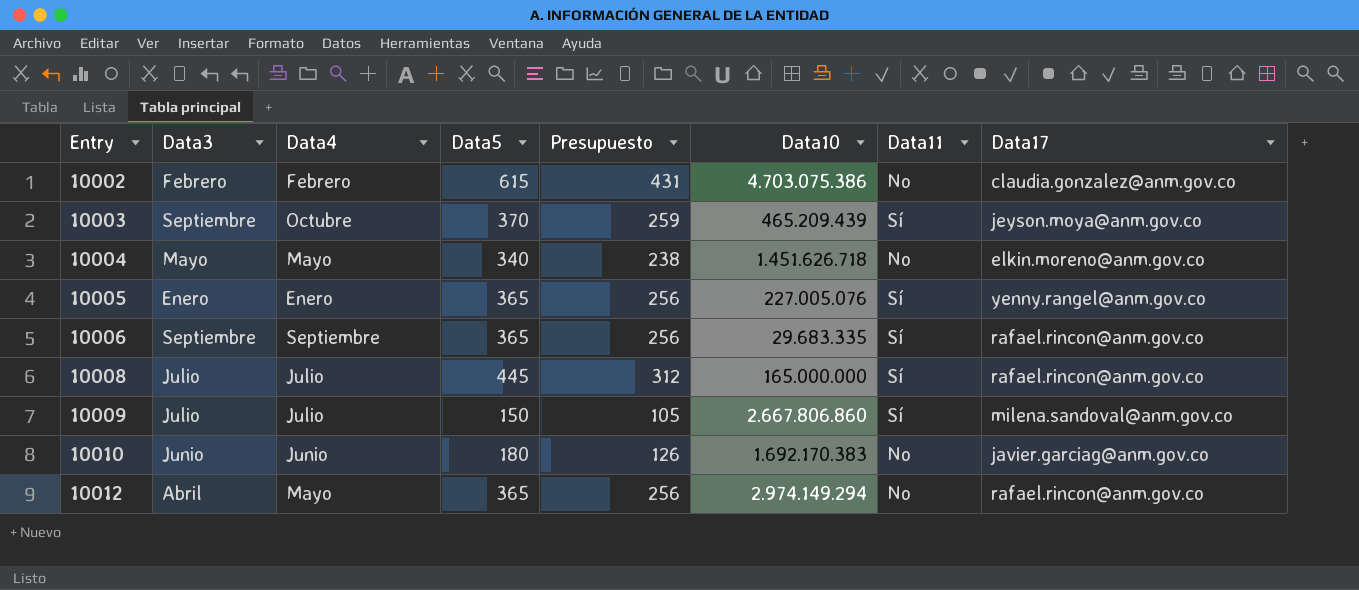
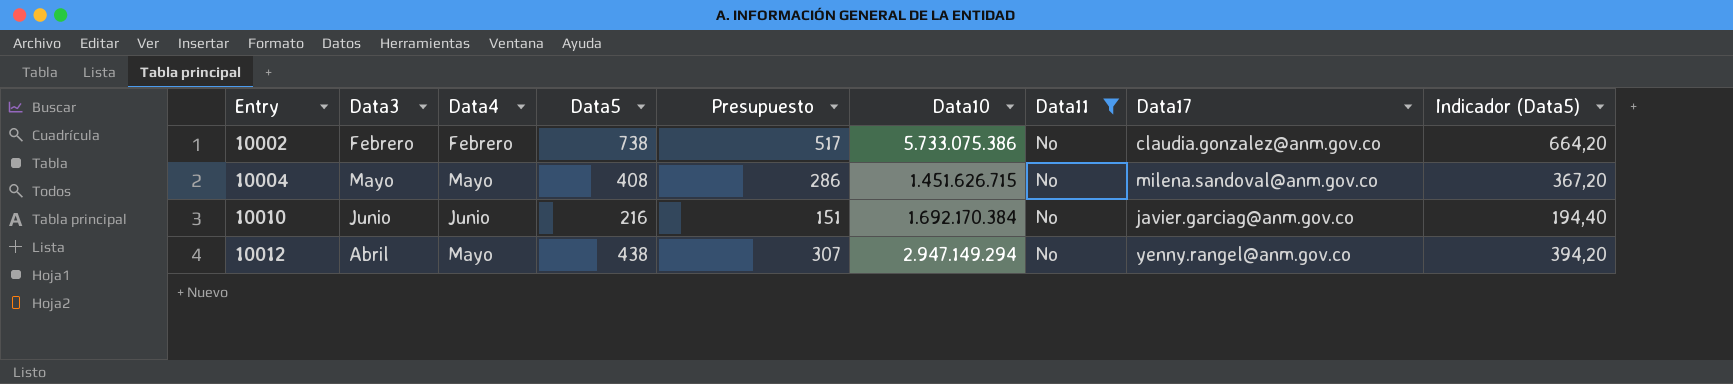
filter: none -> Data11 = No
column Indicador (Data5) | formula: none -> [Data5] * 0,9
10002 | Data5: 615 -> 738
10002 | Presupuesto: 431 -> 517
10002 | Data10: 4.703.075.386 -> 5.733.075.386
10004 | Data5: 340 -> 408
10004 | Presupuesto: 238 -> 286
10004 | Data10: 1.451.626.718 -> 1.451.626.715
10004 | Data17: elkin.moreno@anm.gov.co -> milena.sandoval@anm.gov.co
10010 | Data5: 180 -> 216
10010 | Presupuesto: 126 -> 151
10010 | Data10: 1.692.170.383 -> 1.692.170.384
10012 | Data5: 365 -> 438
10012 | Presupuesto: 256 -> 307
10012 | Data10: 2.974.149.294 -> 2.947.149.294
10012 | Data17: rafael.rincon@anm.gov.co -> yenny.rangel@anm.gov.co

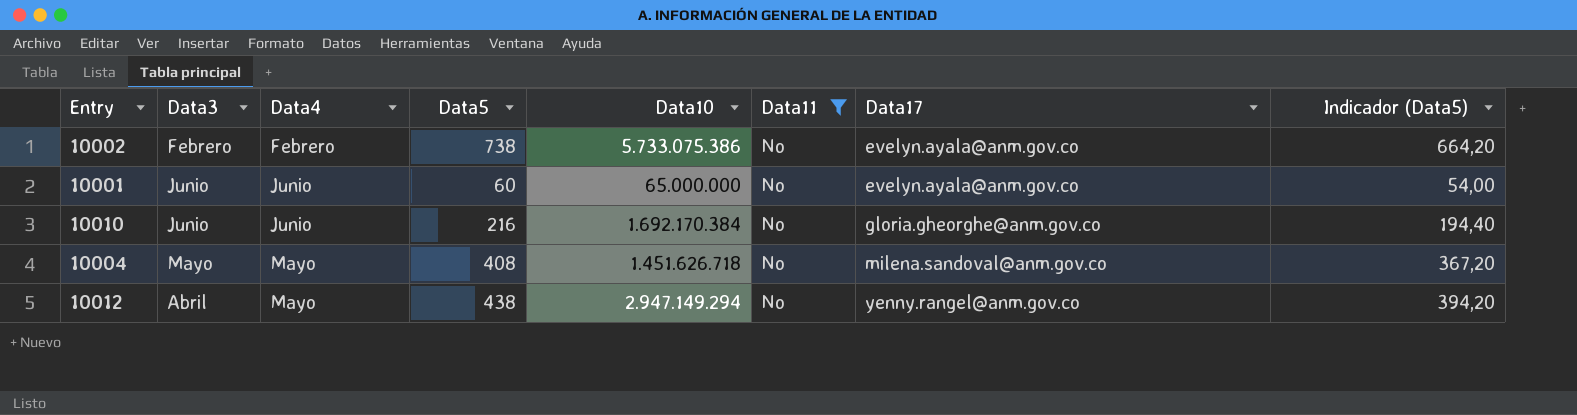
row order: Entry ascending -> Data17 ascending
column Presupuesto | formula: [Data5] * 0,7 -> none
10002 | Data17: claudia.gonzalez@anm.gov.co -> evelyn.ayala@anm.gov.co
row 10001: none -> Junio | Junio | 60 | 65.000.000 | No | evelyn.ayala@anm.gov.co | 54,00
10010 | Data17: javier.garciag@anm.gov.co -> gloria.gheorghe@anm.gov.co
10004 | Data10: 1.451.626.715 -> 1.451.626.718

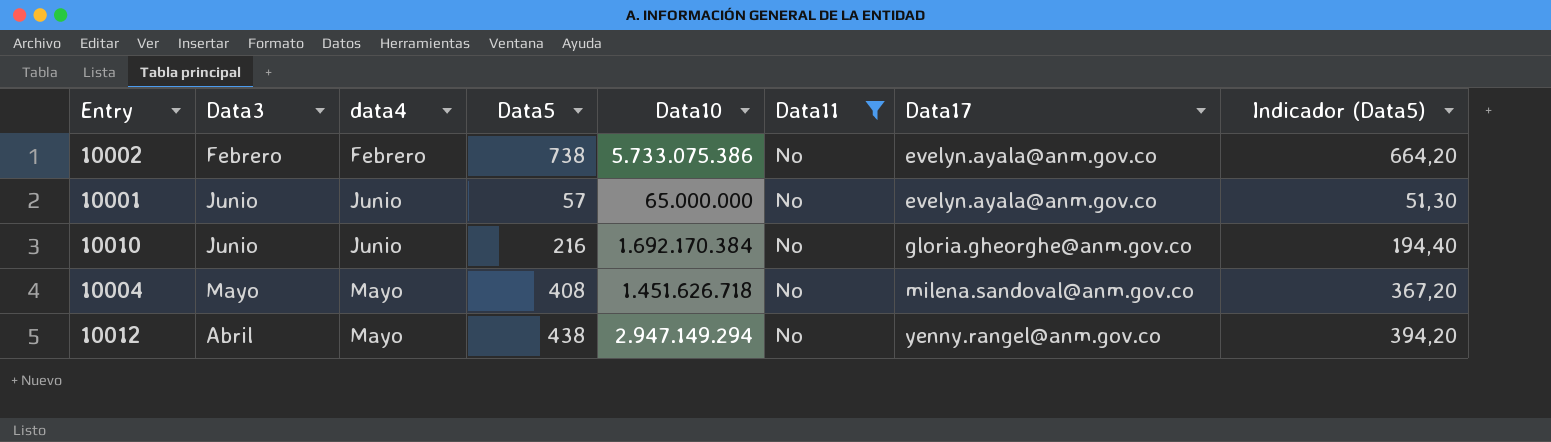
column name: Data4 -> data4
10001 | Data5: 60 -> 57
10001 | Indicador (Data5): 54,00 -> 51,30

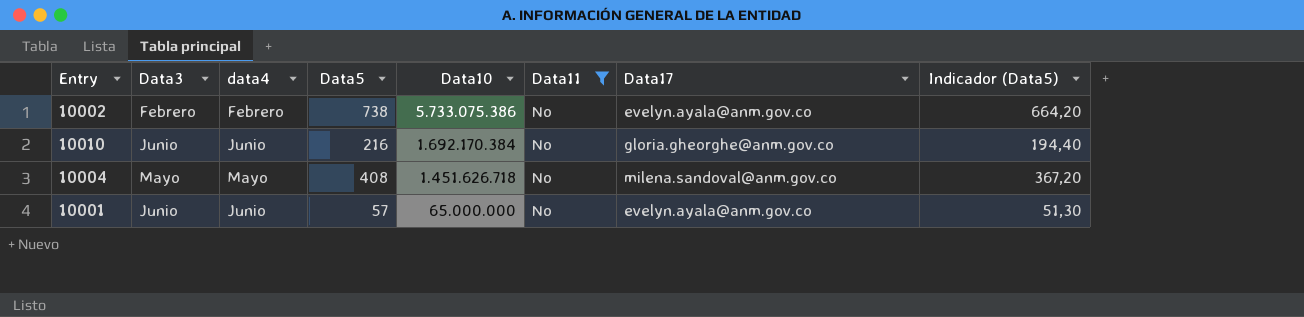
row order: Data17 ascending -> Data10 descending
row 10012: Abril | Mayo | 438 | 2.947.149.294 | No | yenny.rangel@anm.gov.co | 394,20 -> none

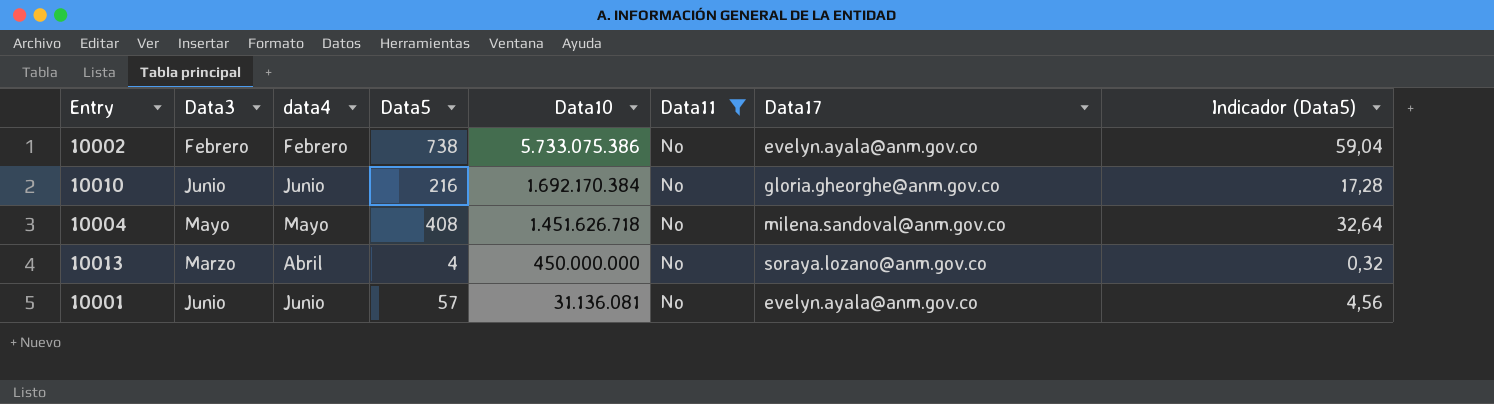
column Indicador (Data5) | formula: [Data5] * 0,9 -> [Data5] * 0,08
row 10013: none -> Marzo | Abril | 4 | 450.000.000 | No | soraya.lozano@anm.gov.co | 0,32
10001 | Data10: 65.000.000 -> 31.136.081

